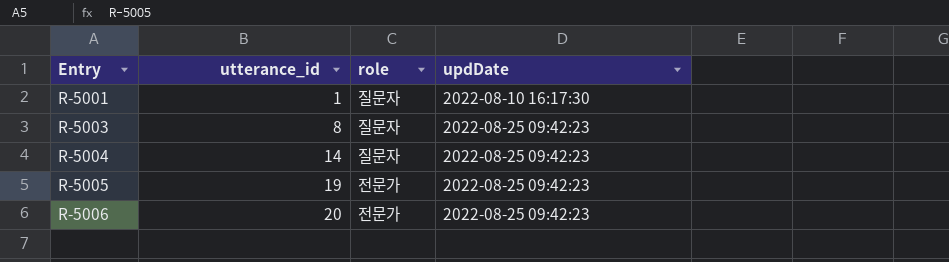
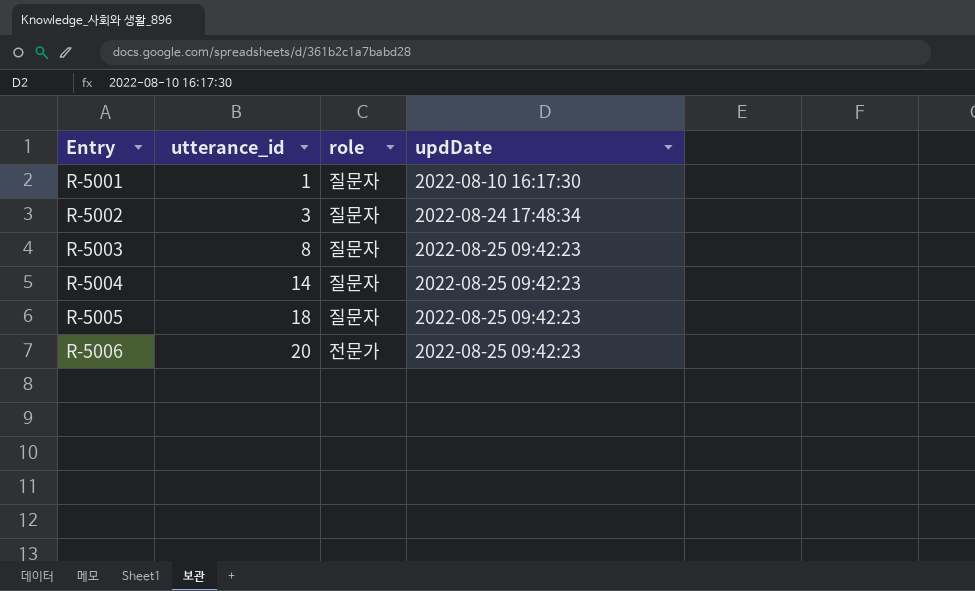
row R-5002: none -> 3 | 질문자 | 2022-08-24 17:48:34
R-5005 | utterance_id: 19 -> 18
R-5005 | role: 전문가 -> 질문자

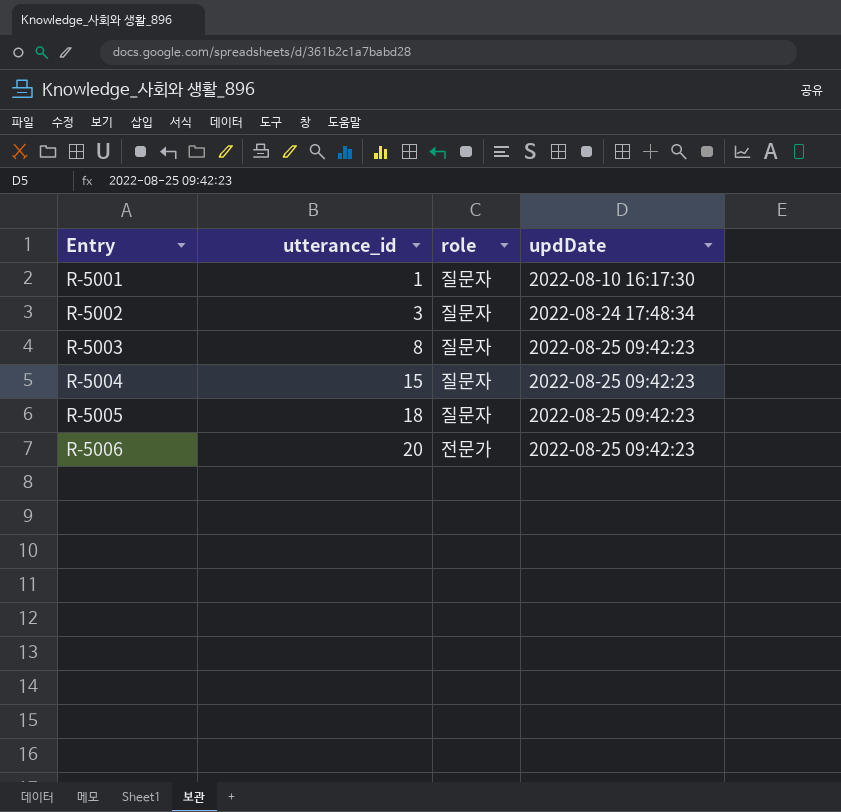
R-5004 | utterance_id: 14 -> 15

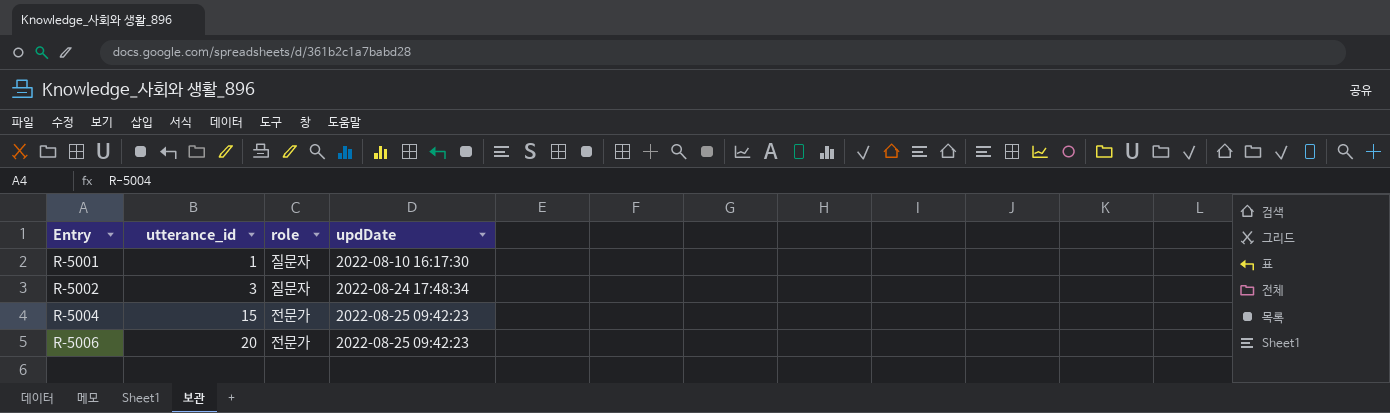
row R-5003: 8 | 질문자 | 2022-08-25 09:42:23 -> none
row R-5005: 18 | 질문자 | 2022-08-25 09:42:23 -> none
R-5004 | role: 질문자 -> 전문가

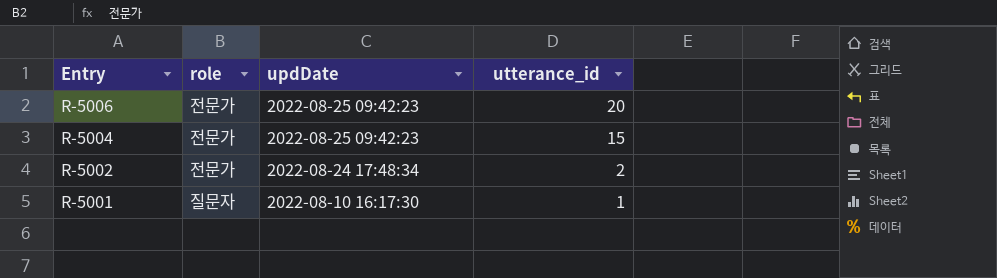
row order: Entry ascending -> Entry descending
column utterance_id | position: 2 -> 4
R-5002 | role: 질문자 -> 전문가
R-5002 | utterance_id: 3 -> 2

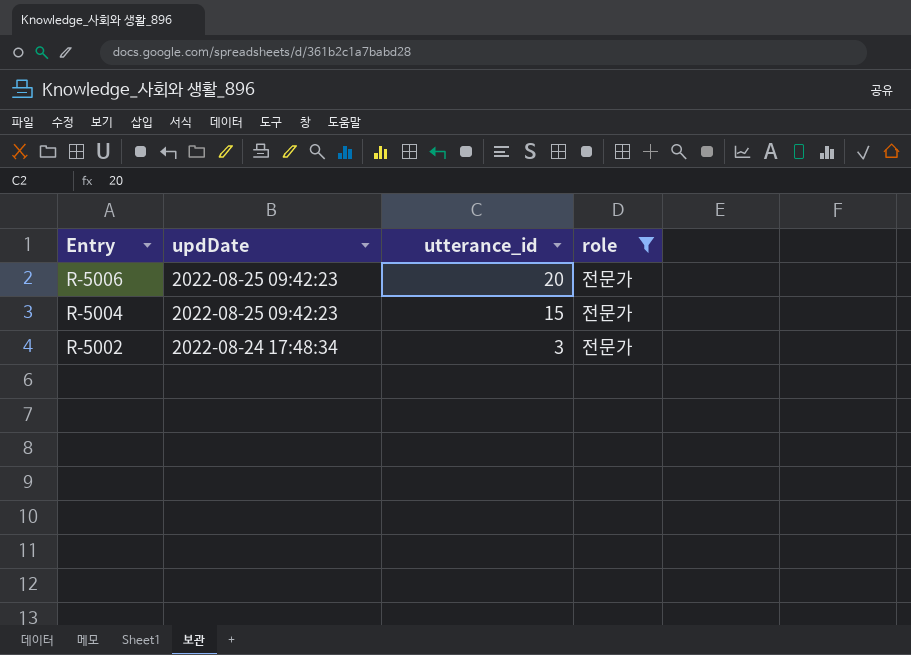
filter: none -> role = 전문가
column role | position: 2 -> 4
R-5002 | utterance_id: 2 -> 3

